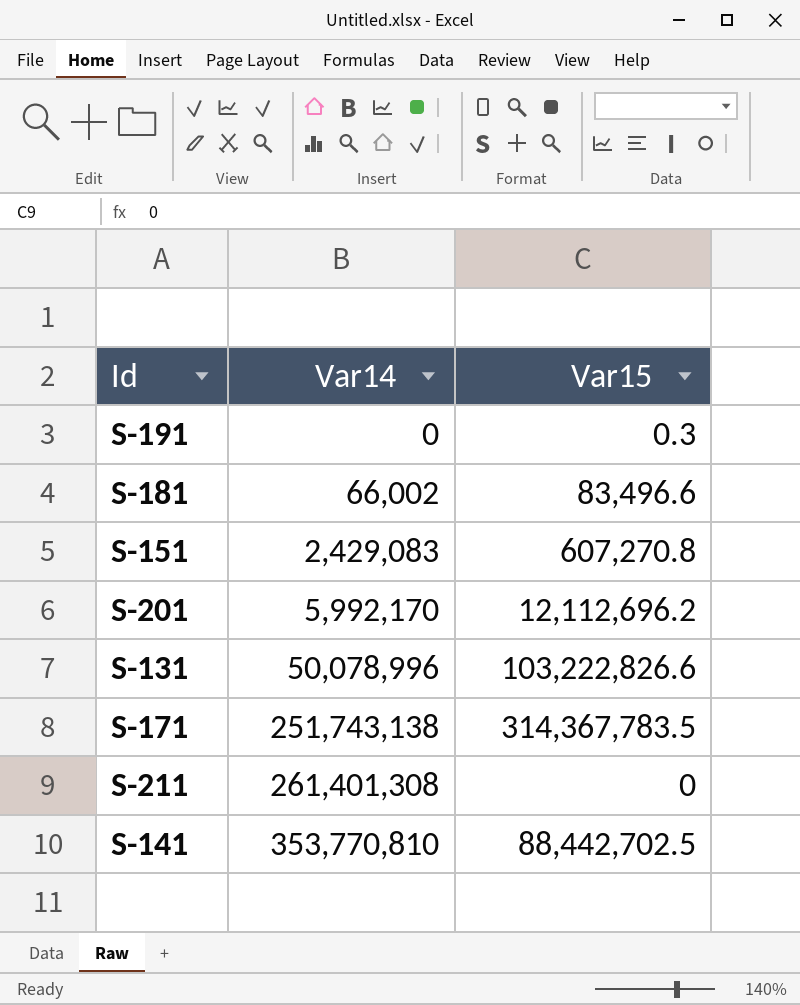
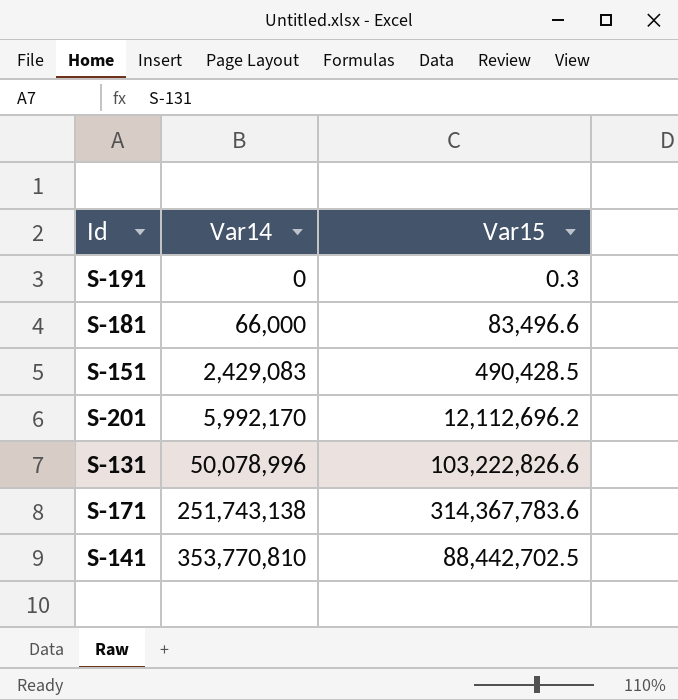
row S-211: 261,401,308 | 0 -> none
S-181 | Var14: 66,002 -> 66,000
S-151 | Var15: 607,270.8 -> 490,428.5
S-171 | Var15: 314,367,783.5 -> 314,367,783.6

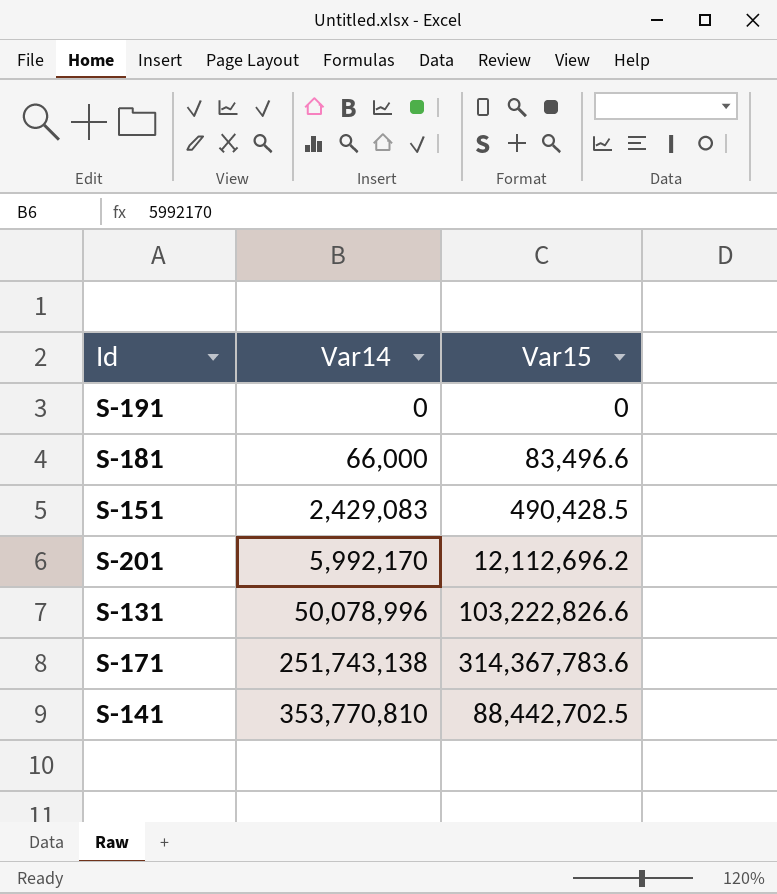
S-191 | Var15: 0.3 -> 0

